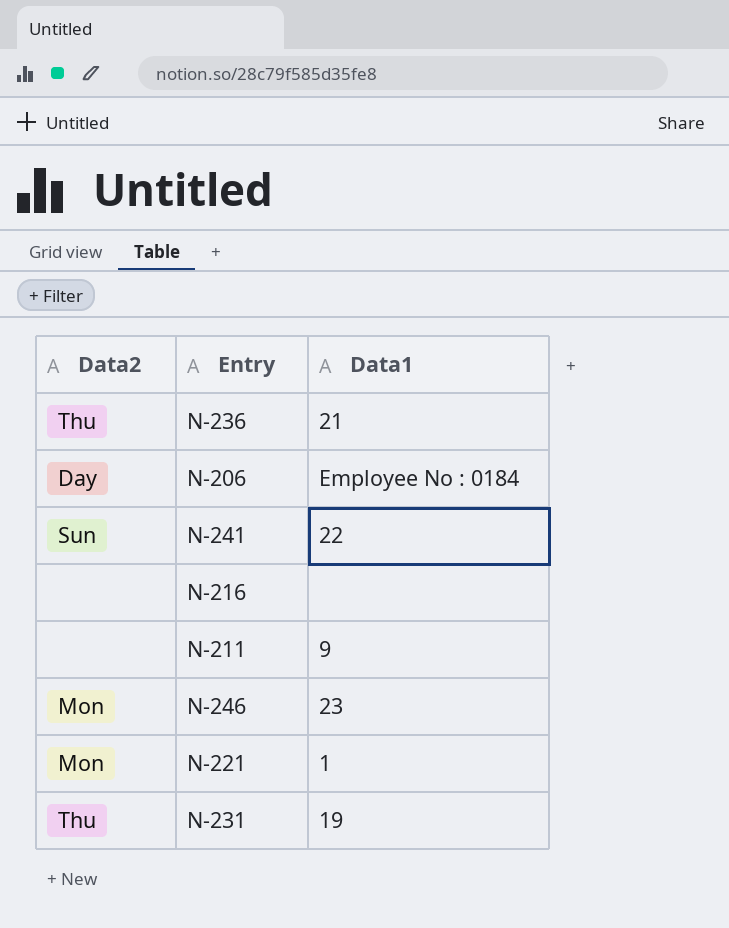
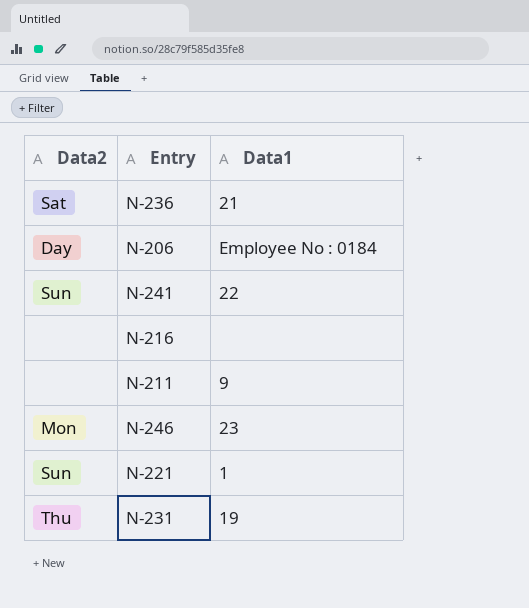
N-236 | Data2: Thu -> Sat
N-221 | Data2: Mon -> Sun

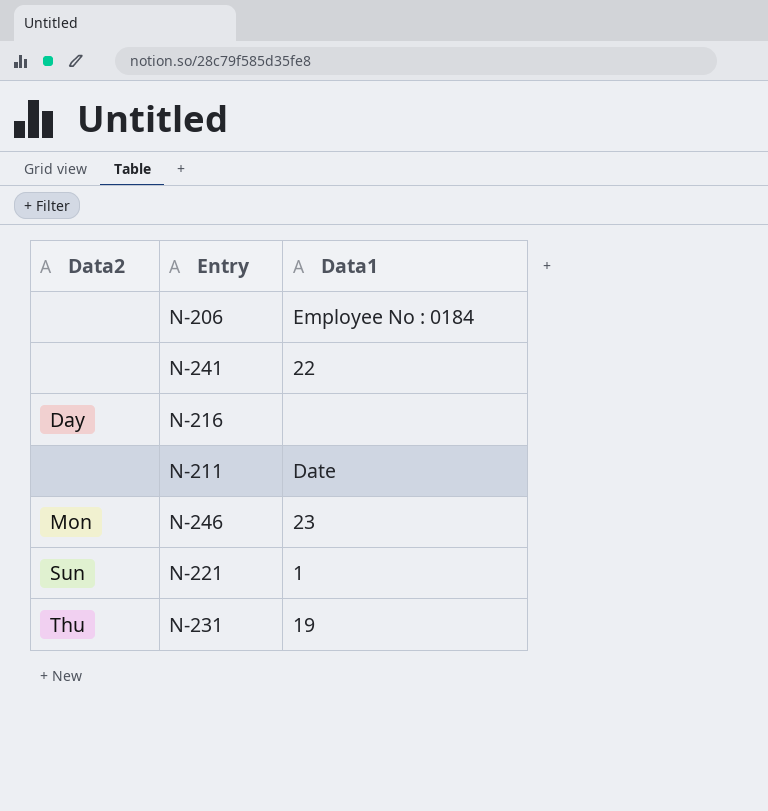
row N-236: Sat | 21 -> none
N-206 | Data2: Day -> none
N-241 | Data2: Sun -> none
N-216 | Data2: none -> Day
N-211 | Data1: 9 -> Date

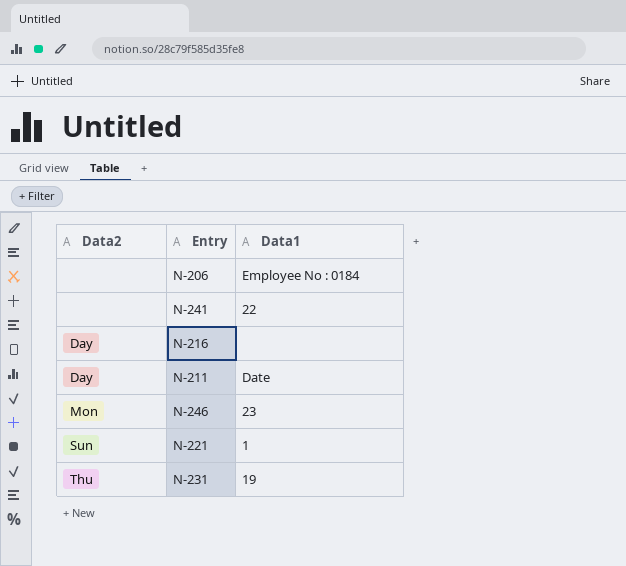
N-211 | Data2: none -> Day

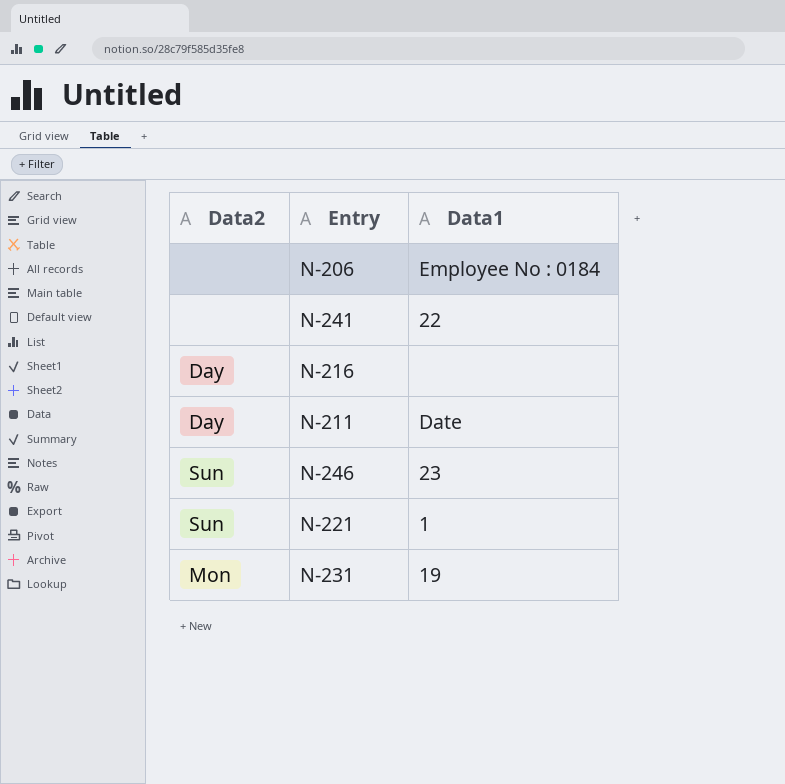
N-246 | Data2: Mon -> Sun
N-231 | Data2: Thu -> Mon

